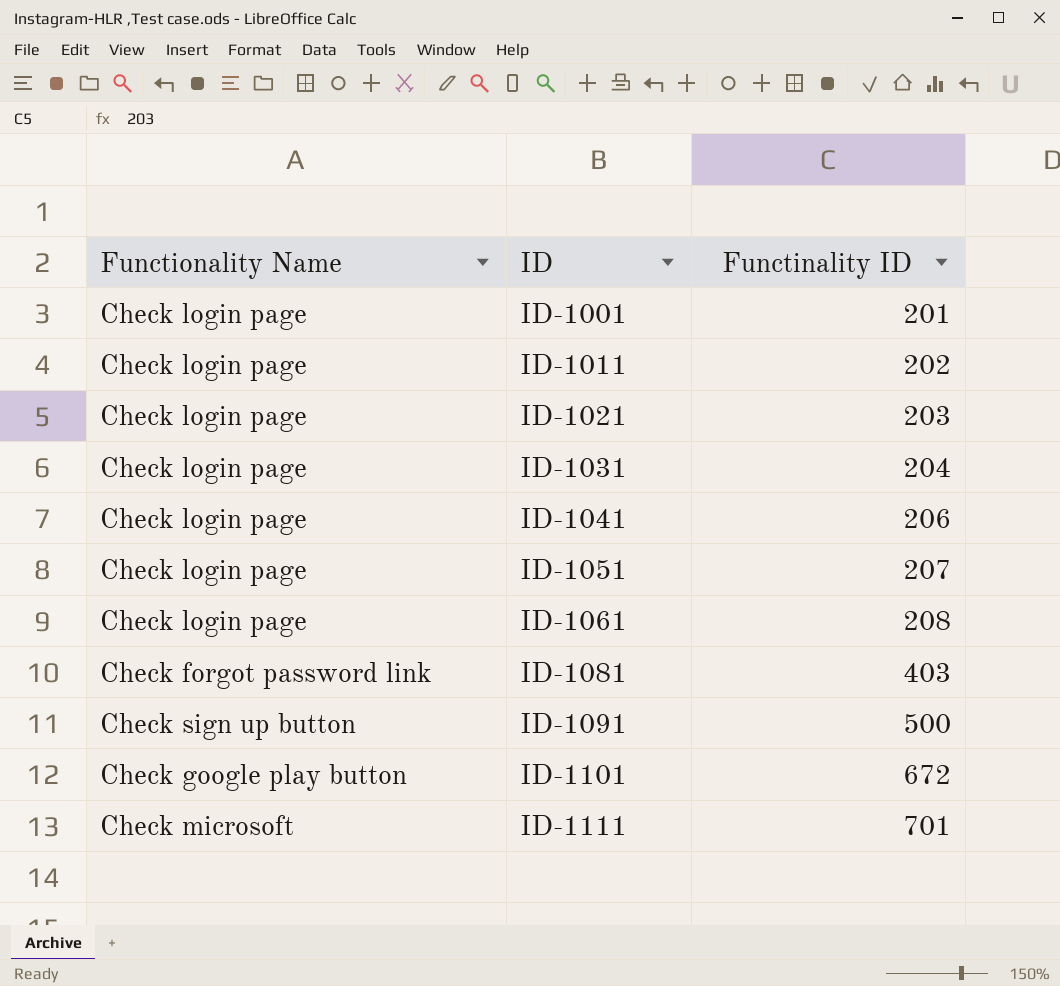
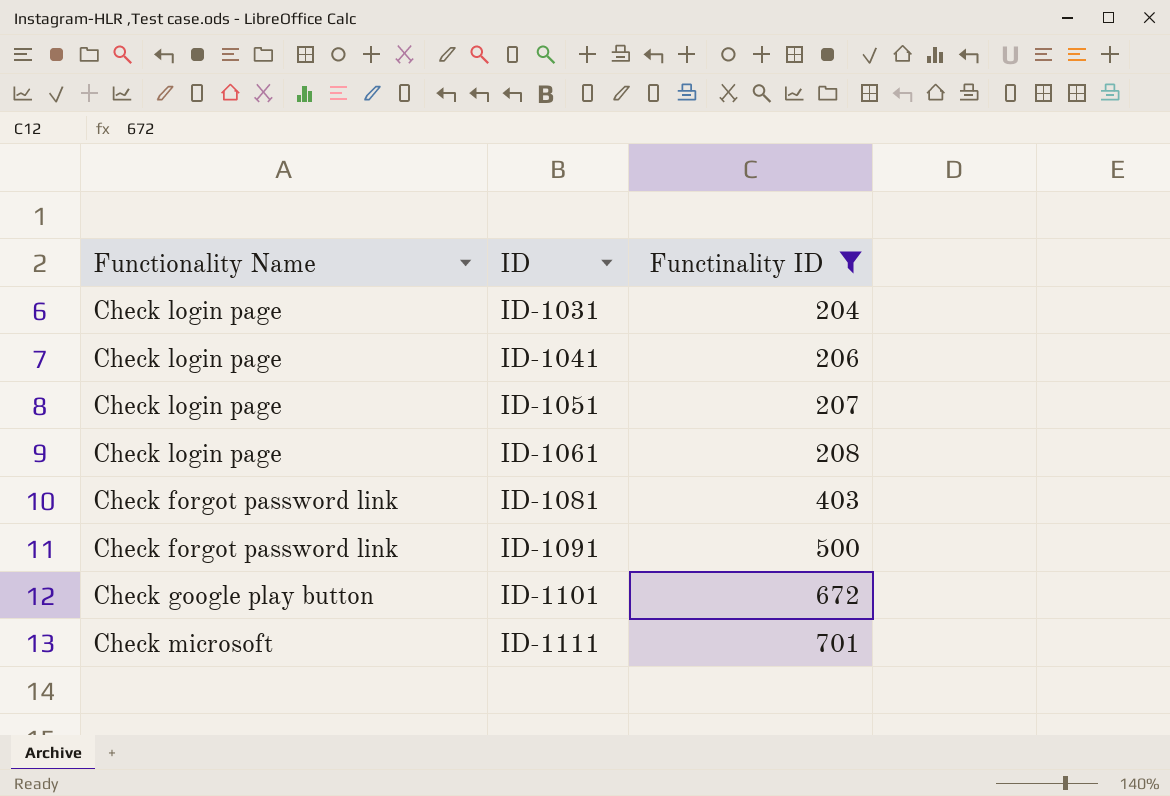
filter: none -> Functinality ID >= 204
ID-1091 | Functionality Name: Check sign up button -> Check forgot password link

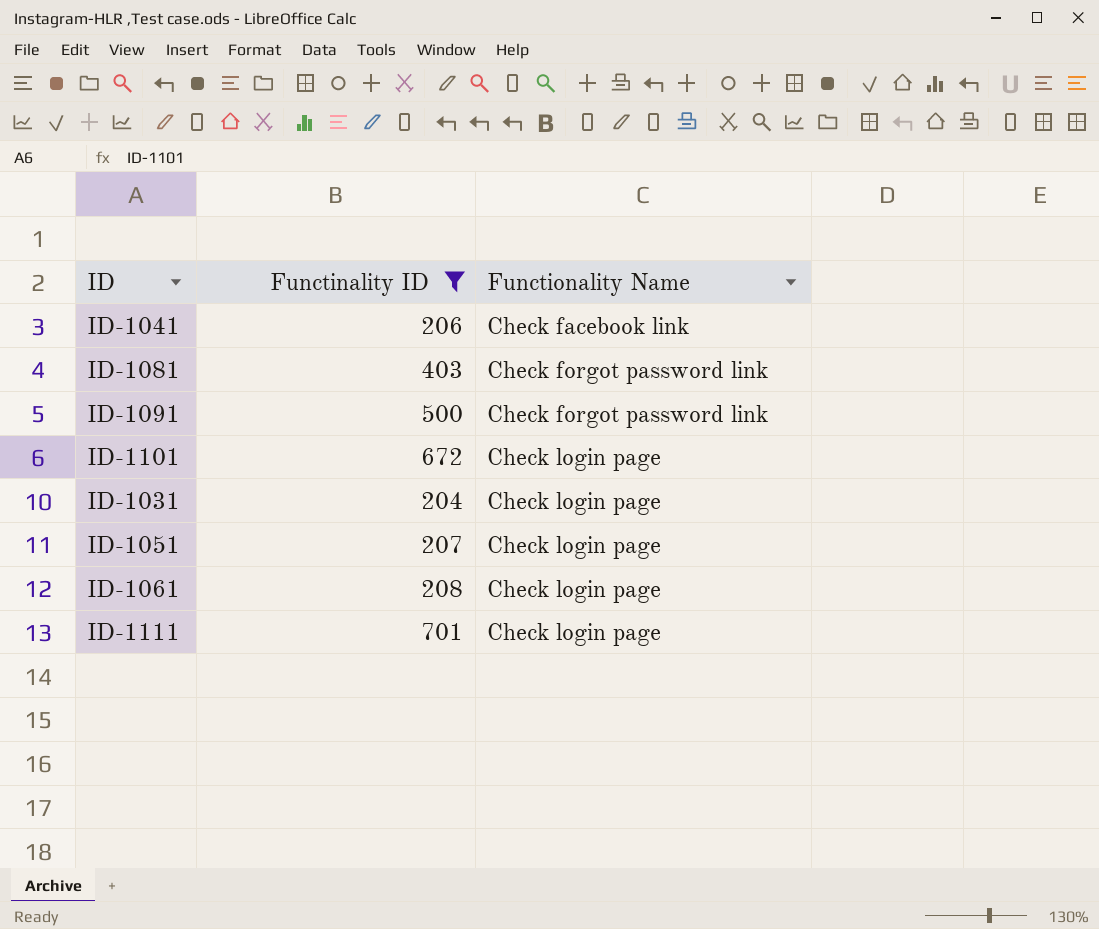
row order: ID ascending -> Functionality Name ascending
column Functionality Name | position: 1 -> 3
ID-1041 | Functionality Name: Check login page -> Check facebook link
ID-1101 | Functionality Name: Check google play button -> Check login page
ID-1111 | Functionality Name: Check microsoft -> Check login page

